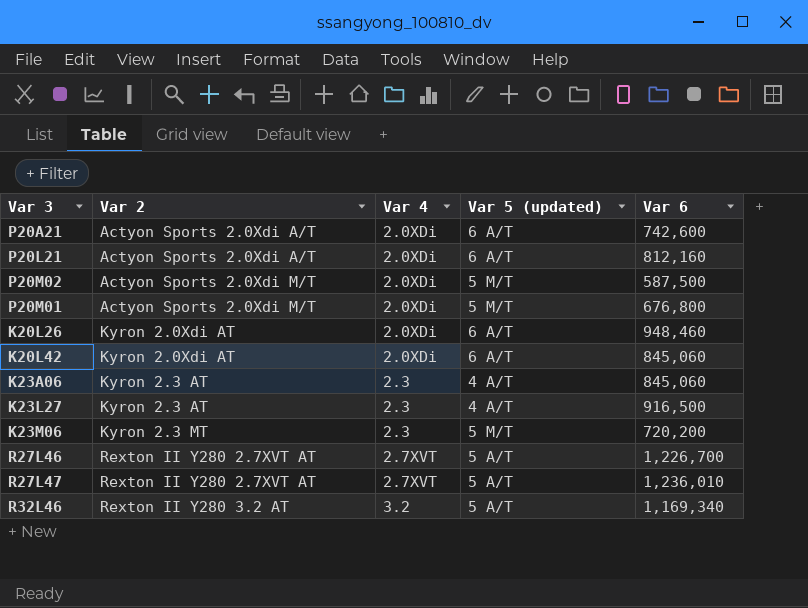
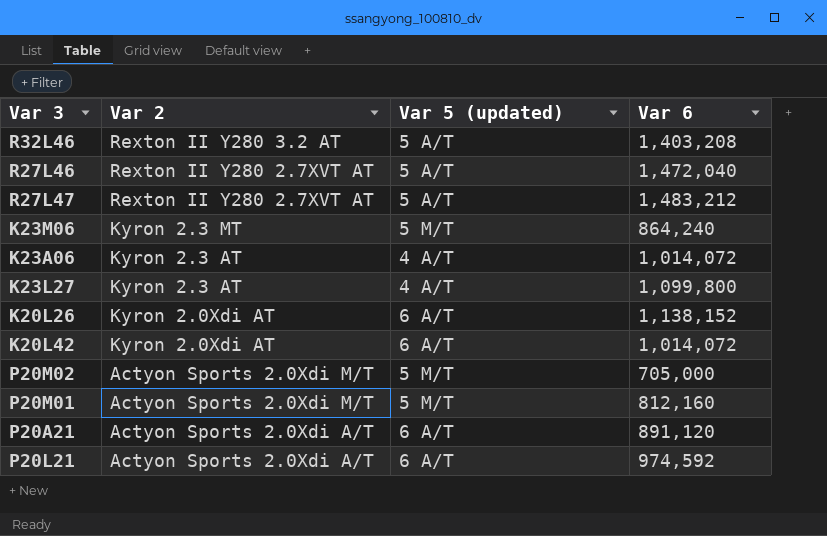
row order: Var 2 ascending -> Var 2 descending
column Var 4 | position: 3 -> none
R32L46 | Var 6: 1,169,340 -> 1,403,208
R27L46 | Var 6: 1,226,700 -> 1,472,040
R27L47 | Var 6: 1,236,010 -> 1,483,212
K23M06 | Var 6: 720,200 -> 864,240
K23A06 | Var 6: 845,060 -> 1,014,072
K23L27 | Var 6: 916,500 -> 1,099,800
K20L26 | Var 6: 948,460 -> 1,138,152
K20L42 | Var 6: 845,060 -> 1,014,072
P20M02 | Var 6: 587,500 -> 705,000
P20M01 | Var 6: 676,800 -> 812,160
P20A21 | Var 6: 742,600 -> 891,120
P20L21 | Var 6: 812,160 -> 974,592

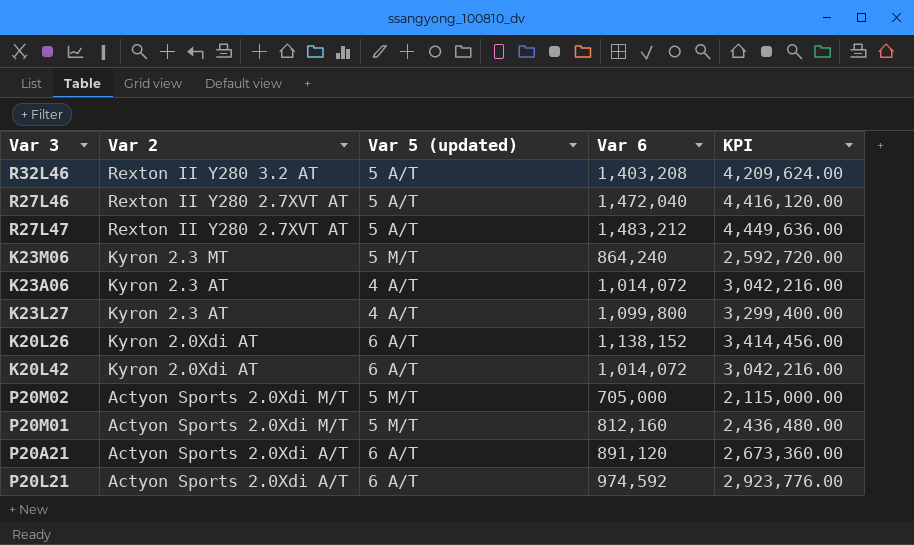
column KPI | formula: none -> [Var 6] * 3

